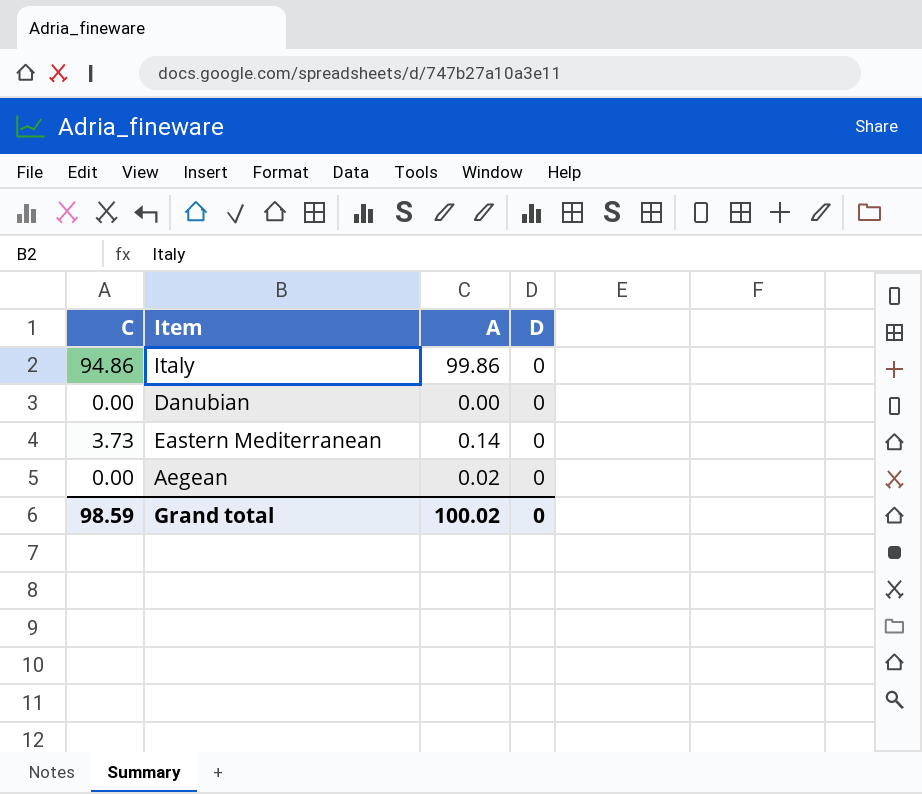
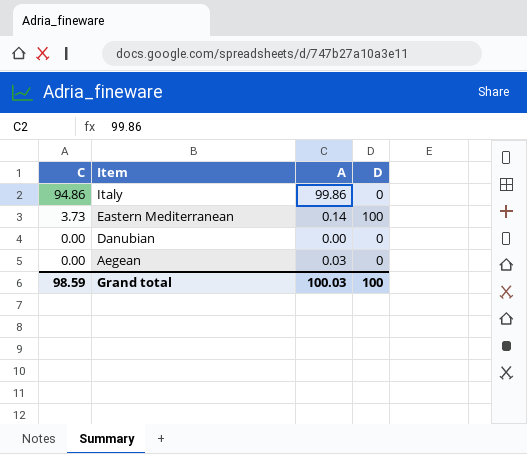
row order: none -> C descending
Eastern Mediterranean | D: 0 -> 100
Aegean | A: 0.02 -> 0.03
Grand total | A: 100.02 -> 100.03
Grand total | D: 0 -> 100

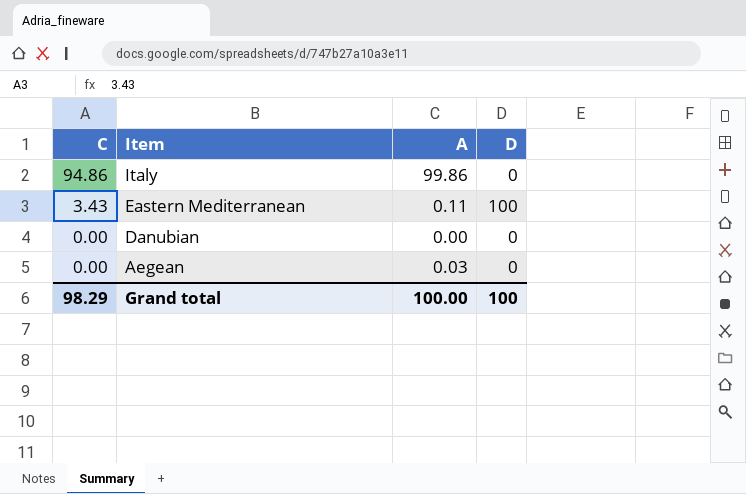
Eastern Mediterranean | C: 3.73 -> 3.43
Eastern Mediterranean | A: 0.14 -> 0.11
Grand total | C: 98.59 -> 98.29
Grand total | A: 100.03 -> 100.00

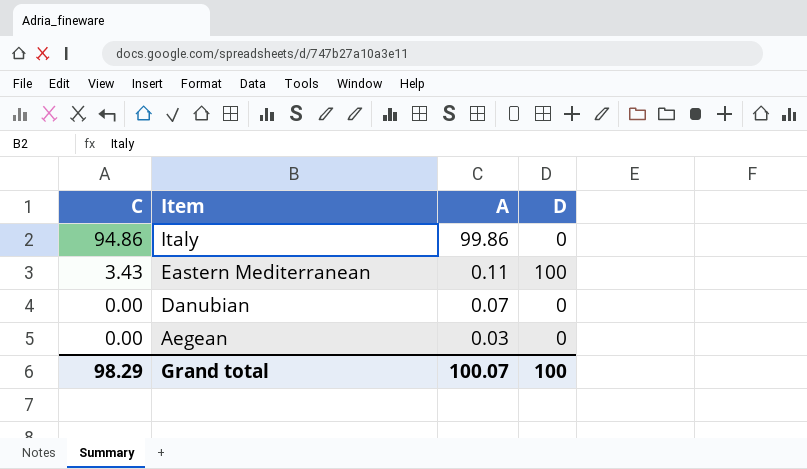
Danubian | A: 0.00 -> 0.07
Grand total | A: 100.00 -> 100.07

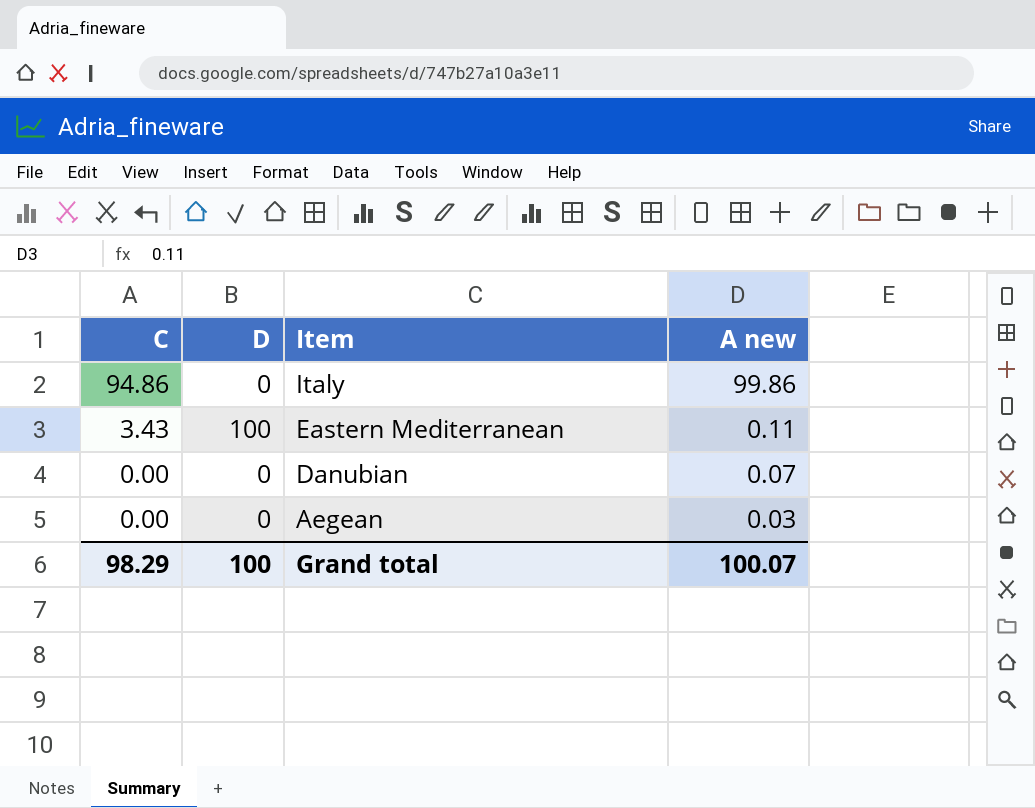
column D | position: 4 -> 2
column name: A -> A new

